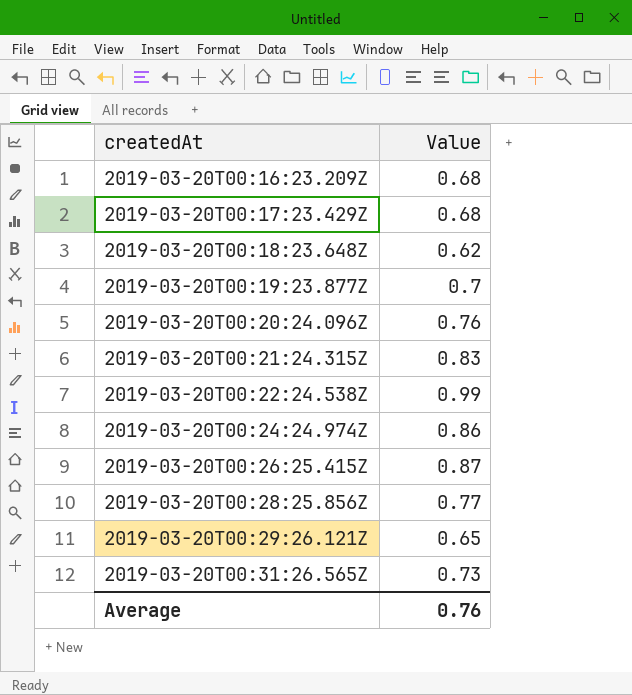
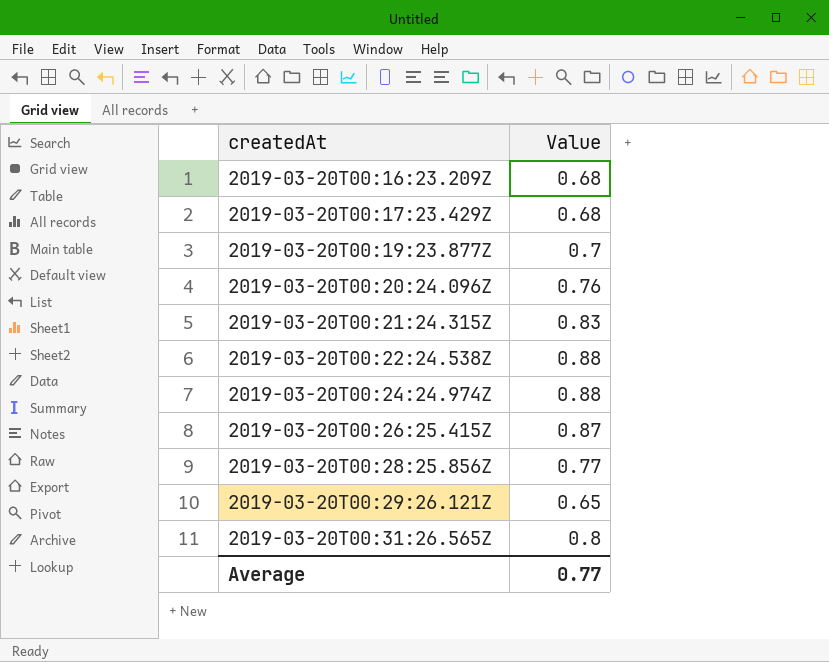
row 2019-03-20T00:18:23.648Z: 0.62 -> none
2019-03-20T00:22:24.538Z | Value: 0.99 -> 0.88
2019-03-20T00:24:24.974Z | Value: 0.86 -> 0.88
2019-03-20T00:31:26.565Z | Value: 0.73 -> 0.8
Average | Value: 0.76 -> 0.77

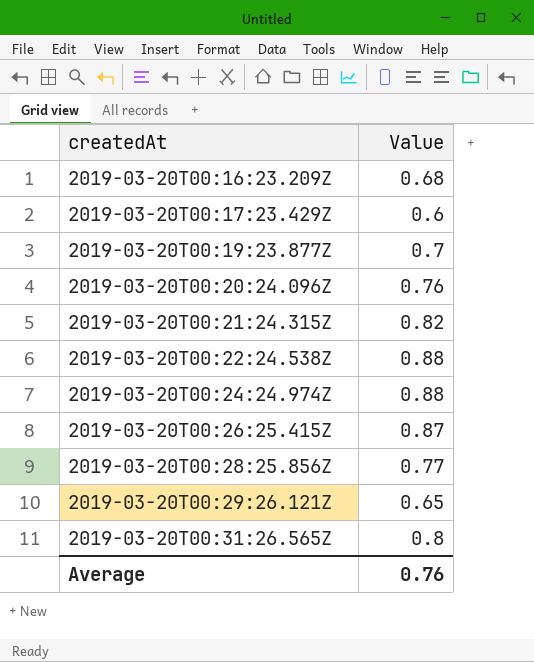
2019-03-20T00:17:23.429Z | Value: 0.68 -> 0.6
2019-03-20T00:21:24.315Z | Value: 0.83 -> 0.82
Average | Value: 0.77 -> 0.76

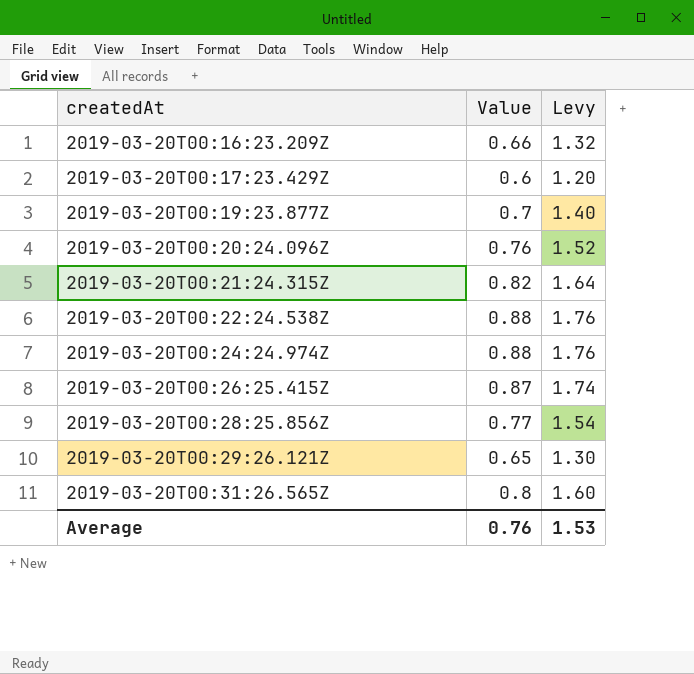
column Levy | formula: none -> [Value] * 2
2019-03-20T00:16:23.209Z | Value: 0.68 -> 0.66

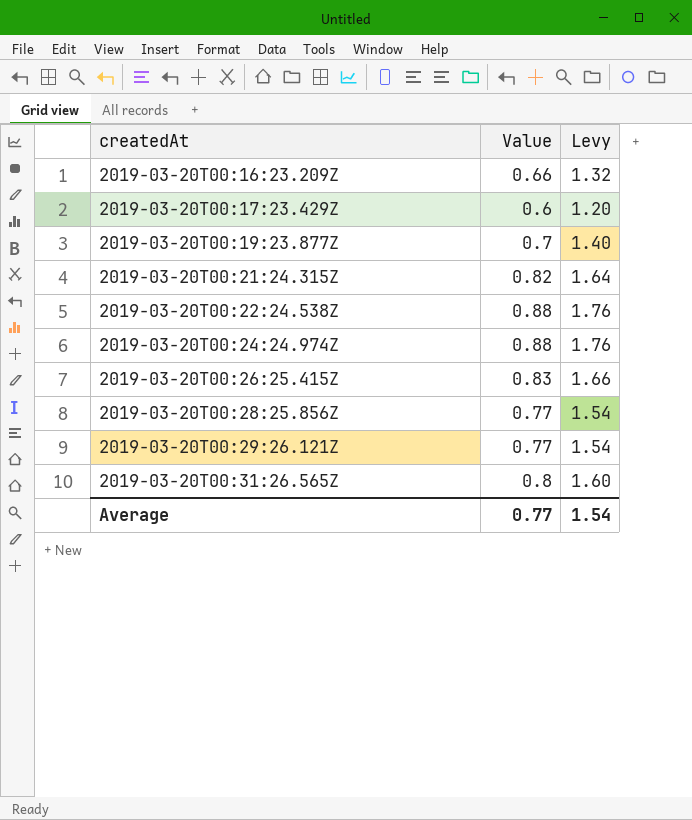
row 2019-03-20T00:20:24.096Z: 0.76 | 1.52 -> none
2019-03-20T00:26:25.415Z | Value: 0.87 -> 0.83
2019-03-20T00:26:25.415Z | Levy: 1.74 -> 1.66
2019-03-20T00:29:26.121Z | Value: 0.65 -> 0.77
2019-03-20T00:29:26.121Z | Levy: 1.30 -> 1.54
Average | Value: 0.76 -> 0.77
Average | Levy: 1.53 -> 1.54

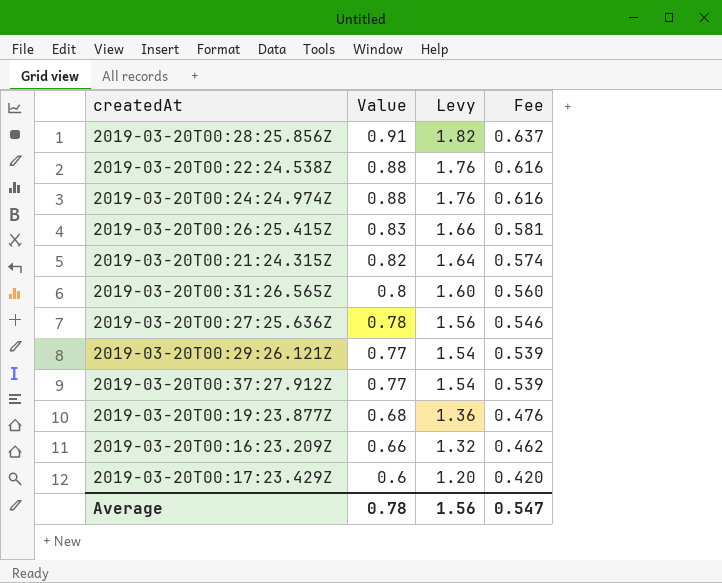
row order: createdAt ascending -> Value descending
column Fee | formula: none -> [Value] * 0.7
2019-03-20T00:28:25.856Z | Value: 0.77 -> 0.91
2019-03-20T00:28:25.856Z | Levy: 1.54 -> 1.82
row 2019-03-20T00:27:25.636Z: none -> 0.78 | 1.56 | 0.546
row 2019-03-20T00:37:27.912Z: none -> 0.77 | 1.54 | 0.539
2019-03-20T00:19:23.877Z | Value: 0.7 -> 0.68
2019-03-20T00:19:23.877Z | Levy: 1.40 -> 1.36
Average | Value: 0.77 -> 0.78
Average | Levy: 1.54 -> 1.56

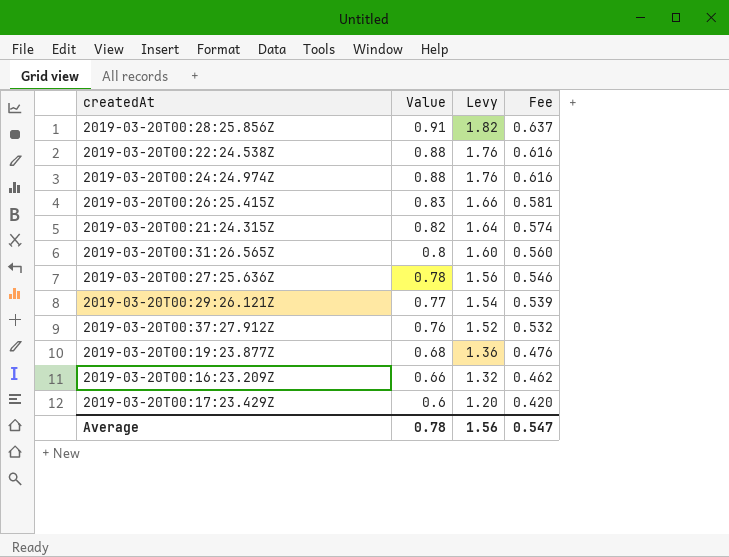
2019-03-20T00:37:27.912Z | Value: 0.77 -> 0.76
2019-03-20T00:37:27.912Z | Levy: 1.54 -> 1.52
2019-03-20T00:37:27.912Z | Fee: 0.539 -> 0.532

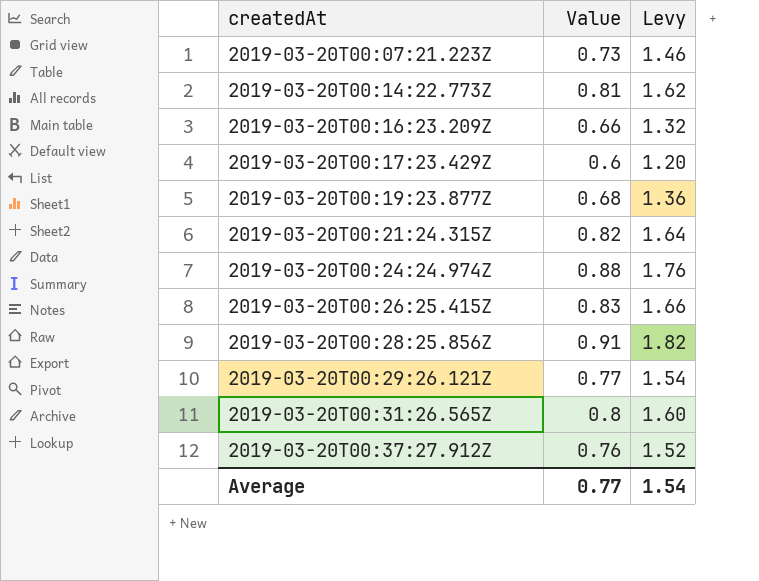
row order: Value descending -> createdAt ascending
column Fee | formula: [Value] * 0.7 -> none
row 2019-03-20T00:22:24.538Z: 0.88 | 1.76 | 0.616 -> none
row 2019-03-20T00:27:25.636Z: 0.78 | 1.56 | 0.546 -> none
row 2019-03-20T00:07:21.223Z: none -> 0.73 | 1.46
row 2019-03-20T00:14:22.773Z: none -> 0.81 | 1.62
Average | Value: 0.78 -> 0.77
Average | Levy: 1.56 -> 1.54

